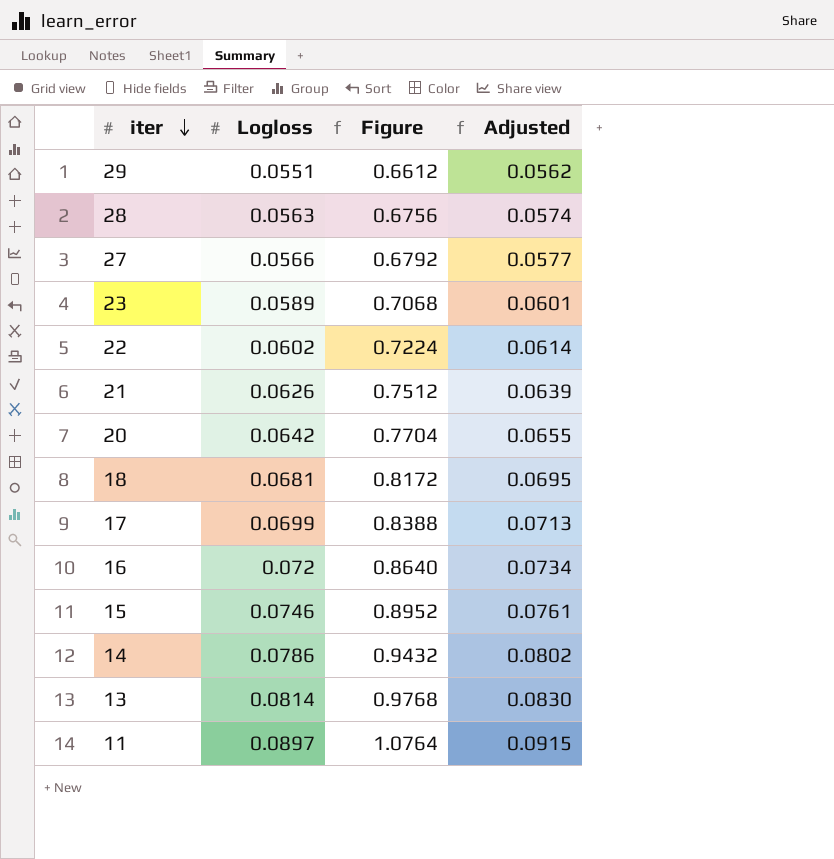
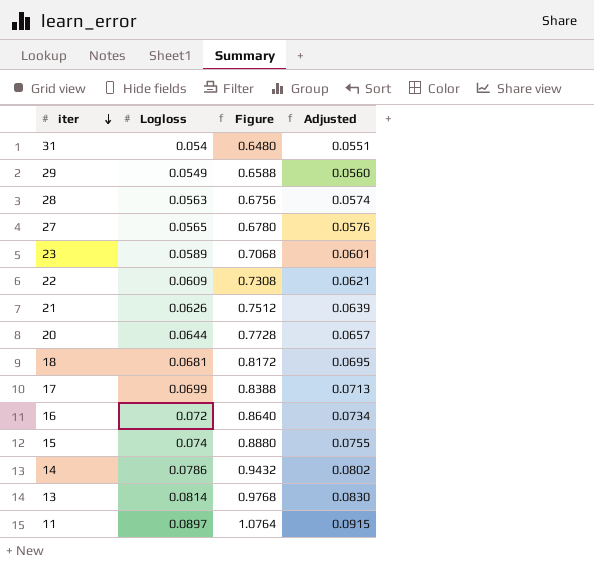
row 31: none -> 0.054 | 0.6480 | 0.0551
29 | Logloss: 0.0551 -> 0.0549
29 | Figure: 0.6612 -> 0.6588
29 | Adjusted: 0.0562 -> 0.0560
27 | Logloss: 0.0566 -> 0.0565
27 | Figure: 0.6792 -> 0.6780
27 | Adjusted: 0.0577 -> 0.0576
22 | Logloss: 0.0602 -> 0.0609
22 | Figure: 0.7224 -> 0.7308
22 | Adjusted: 0.0614 -> 0.0621
20 | Logloss: 0.0642 -> 0.0644
20 | Figure: 0.7704 -> 0.7728
20 | Adjusted: 0.0655 -> 0.0657
15 | Logloss: 0.0746 -> 0.074
15 | Figure: 0.8952 -> 0.8880
15 | Adjusted: 0.0761 -> 0.0755

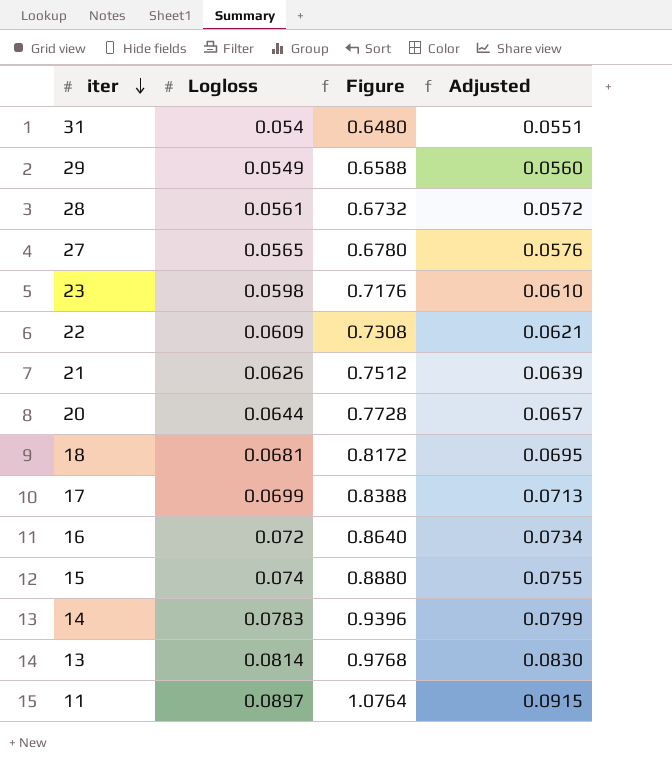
28 | Logloss: 0.0563 -> 0.0561
28 | Figure: 0.6756 -> 0.6732
28 | Adjusted: 0.0574 -> 0.0572
23 | Logloss: 0.0589 -> 0.0598
23 | Figure: 0.7068 -> 0.7176
23 | Adjusted: 0.0601 -> 0.0610
14 | Logloss: 0.0786 -> 0.0783
14 | Figure: 0.9432 -> 0.9396
14 | Adjusted: 0.0802 -> 0.0799

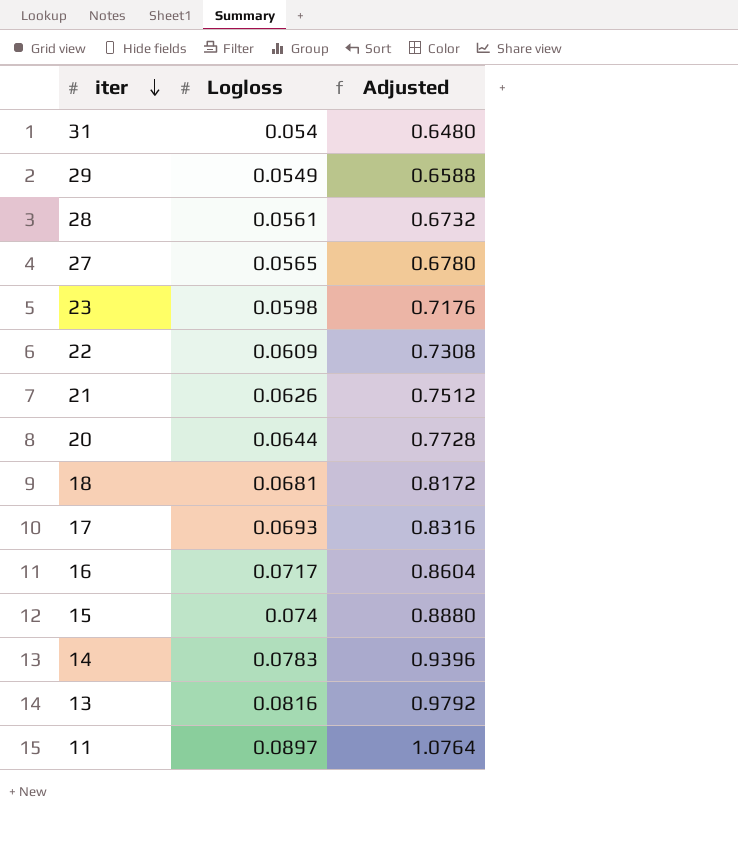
column Figure | formula: [Logloss] * 12 -> none
column Adjusted | formula: [Logloss] * 1.02 -> [Logloss] * 12
17 | Logloss: 0.0699 -> 0.0693
16 | Logloss: 0.072 -> 0.0717
13 | Logloss: 0.0814 -> 0.0816

